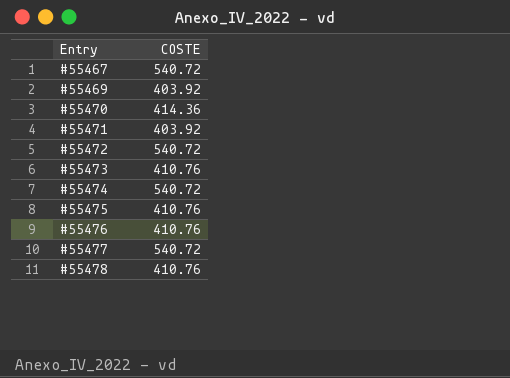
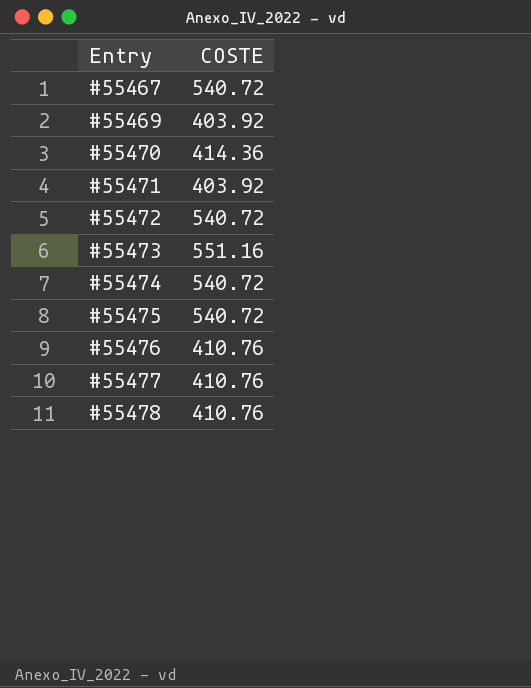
#55473 | COSTE: 410.76 -> 551.16
#55475 | COSTE: 410.76 -> 540.72
#55477 | COSTE: 540.72 -> 410.76

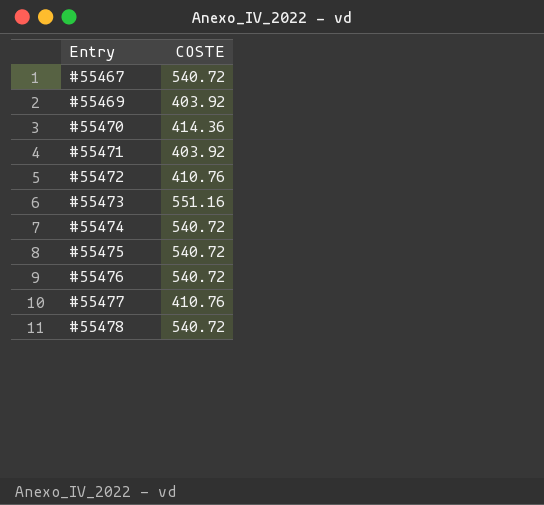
#55472 | COSTE: 540.72 -> 410.76
#55476 | COSTE: 410.76 -> 540.72
#55478 | COSTE: 410.76 -> 540.72

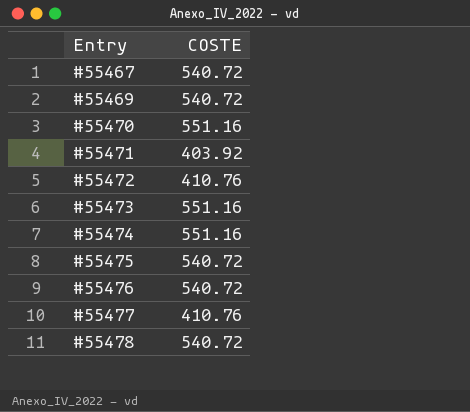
#55469 | COSTE: 403.92 -> 540.72
#55470 | COSTE: 414.36 -> 551.16
#55474 | COSTE: 540.72 -> 551.16

